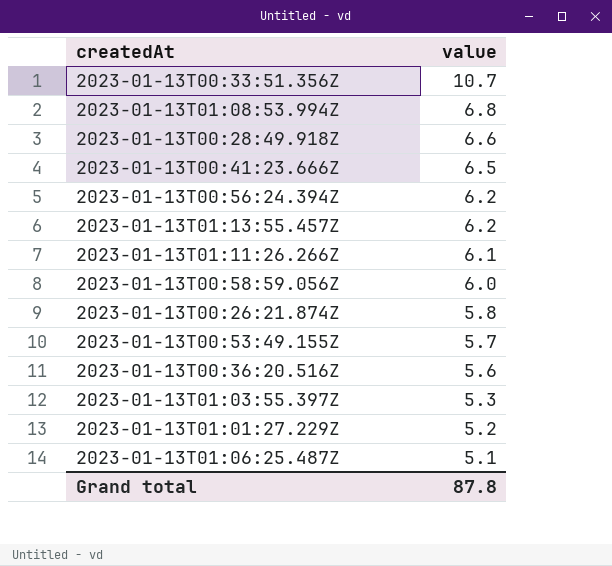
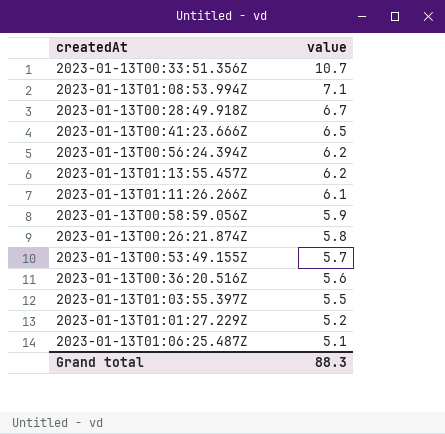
2023-01-13T01:08:53.994Z | value: 6.8 -> 7.1
2023-01-13T00:28:49.918Z | value: 6.6 -> 6.7
2023-01-13T00:58:59.056Z | value: 6.0 -> 5.9
2023-01-13T01:03:55.397Z | value: 5.3 -> 5.5
Grand total | value: 87.8 -> 88.3

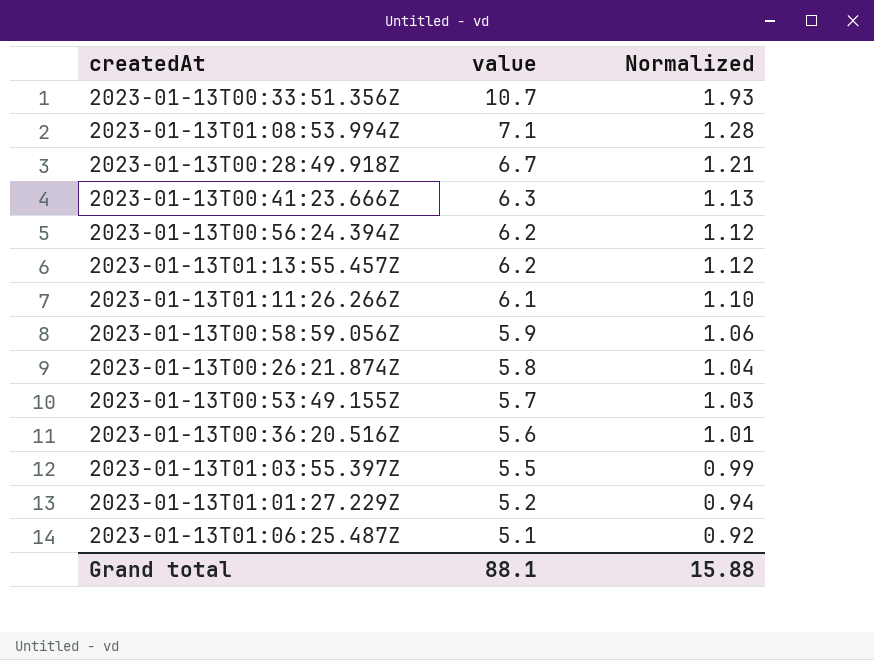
column Normalized | formula: none -> [value] * 0.18
2023-01-13T00:41:23.666Z | value: 6.5 -> 6.3
Grand total | value: 88.3 -> 88.1

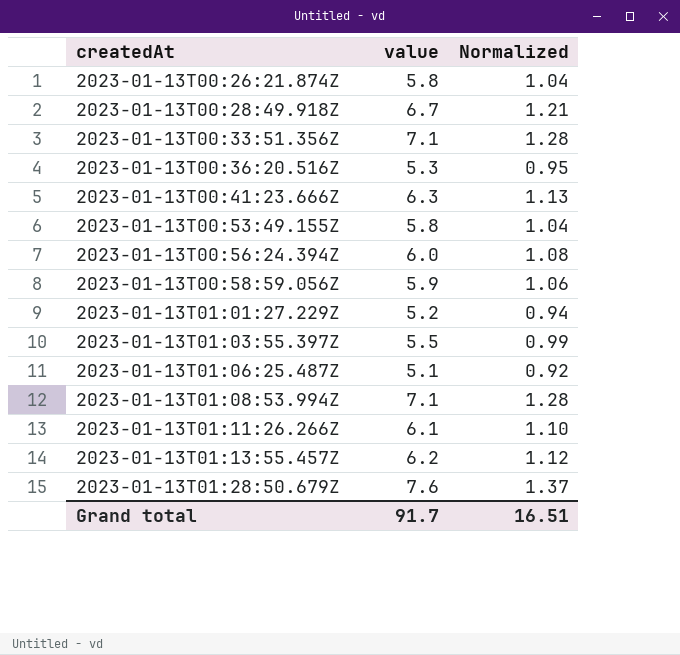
row order: value descending -> createdAt ascending
2023-01-13T00:33:51.356Z | value: 10.7 -> 7.1
2023-01-13T00:33:51.356Z | Normalized: 1.93 -> 1.28
2023-01-13T00:36:20.516Z | value: 5.6 -> 5.3
2023-01-13T00:36:20.516Z | Normalized: 1.01 -> 0.95
2023-01-13T00:53:49.155Z | value: 5.7 -> 5.8
2023-01-13T00:53:49.155Z | Normalized: 1.03 -> 1.04
2023-01-13T00:56:24.394Z | value: 6.2 -> 6.0
2023-01-13T00:56:24.394Z | Normalized: 1.12 -> 1.08
row 2023-01-13T01:28:50.679Z: none -> 7.6 | 1.37
Grand total | value: 88.1 -> 91.7
Grand total | Normalized: 15.88 -> 16.51

